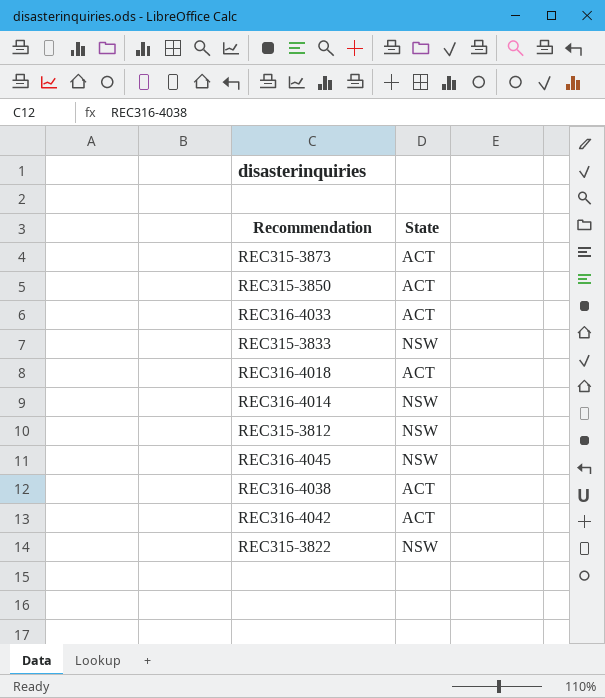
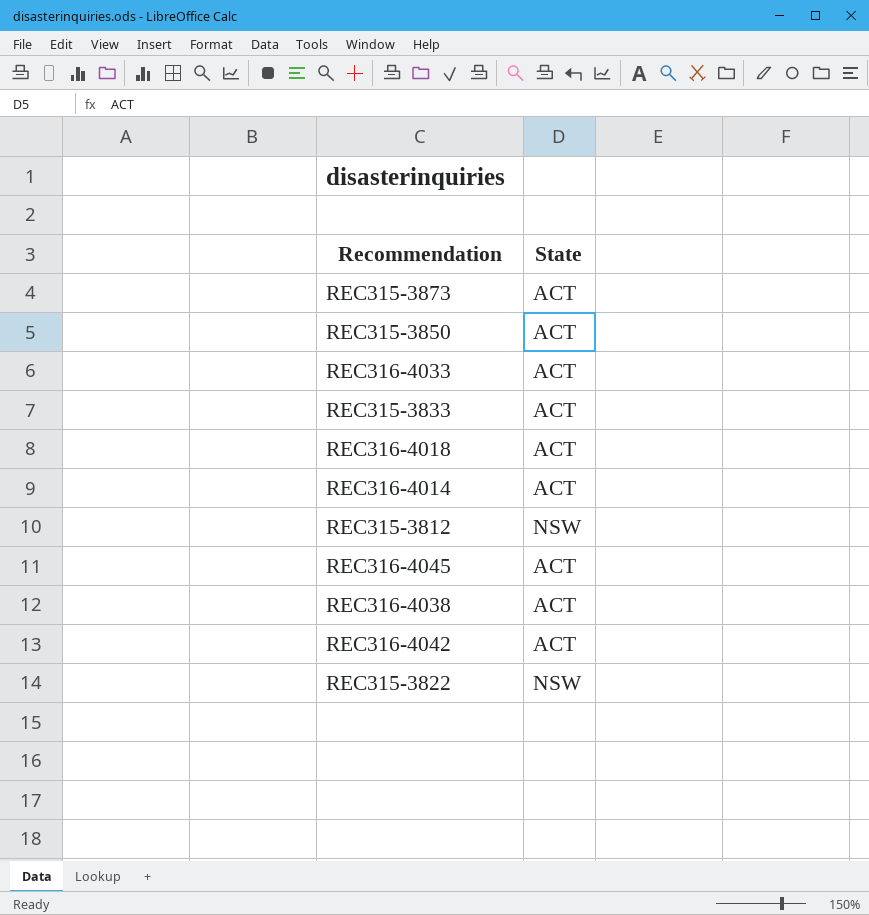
REC315-3833 | State: NSW -> ACT
REC316-4014 | State: NSW -> ACT
REC316-4045 | State: NSW -> ACT

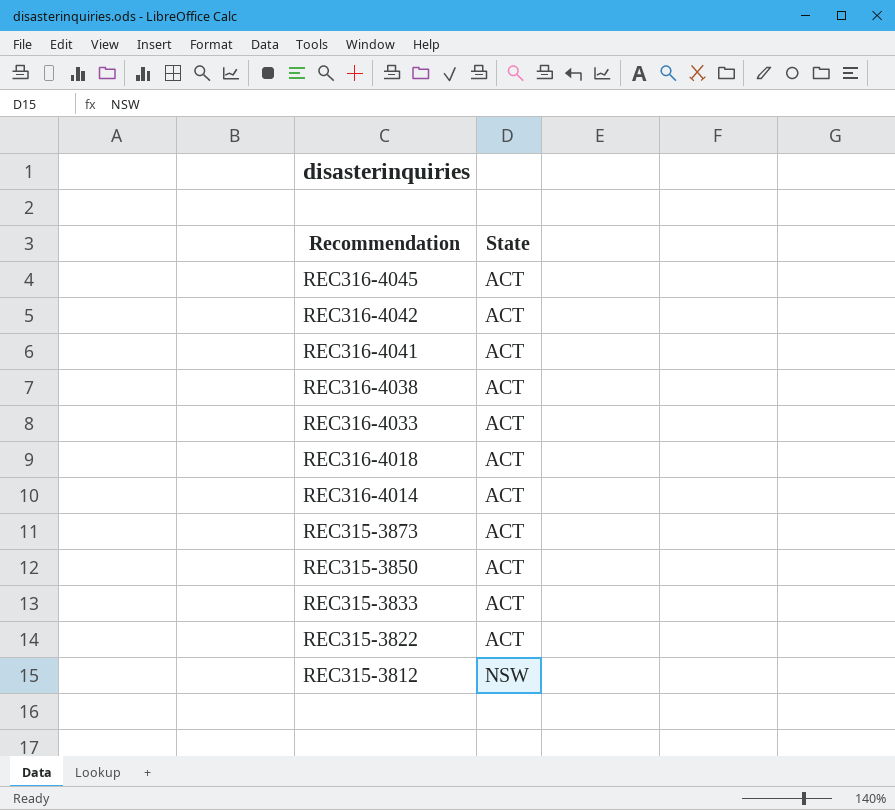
row order: none -> Recommendation descending
row REC316-4041: none -> ACT
REC315-3822 | State: NSW -> ACT

